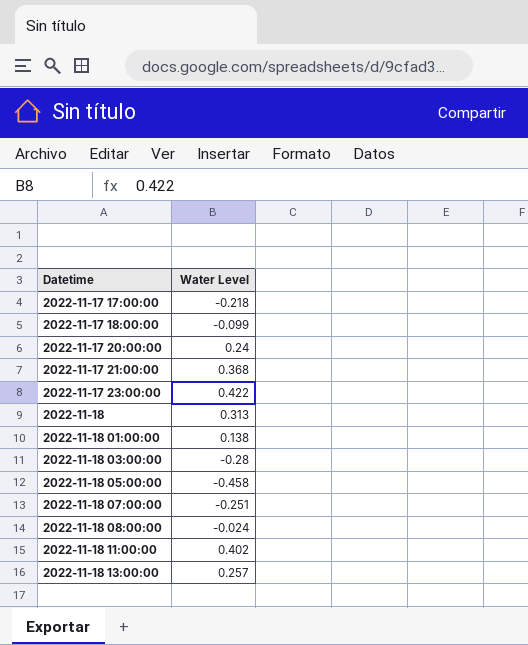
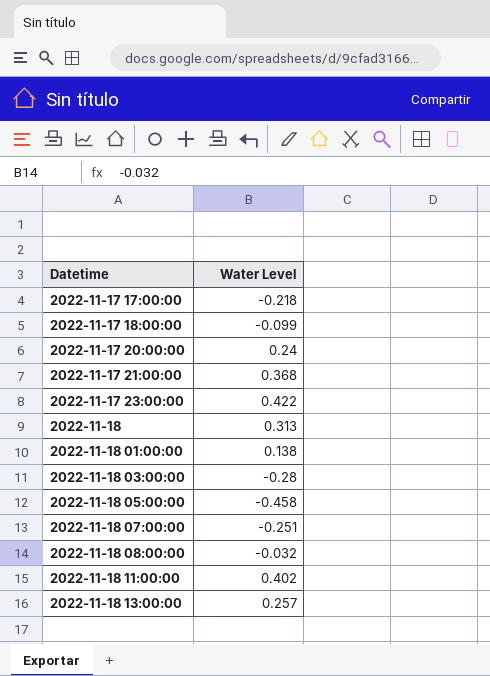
2022-11-18 08:00:00 | Water Level: -0.024 -> -0.032

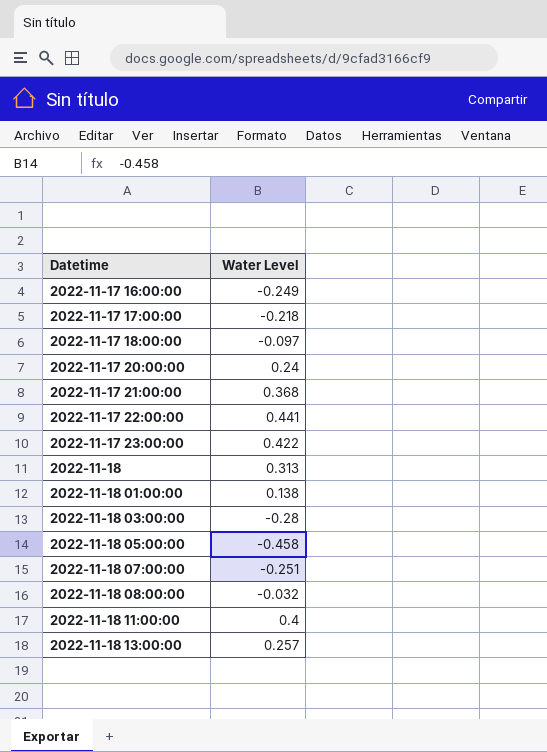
row 2022-11-17 16:00:00: none -> -0.249
2022-11-17 18:00:00 | Water Level: -0.099 -> -0.097
row 2022-11-17 22:00:00: none -> 0.441
2022-11-18 11:00:00 | Water Level: 0.402 -> 0.4

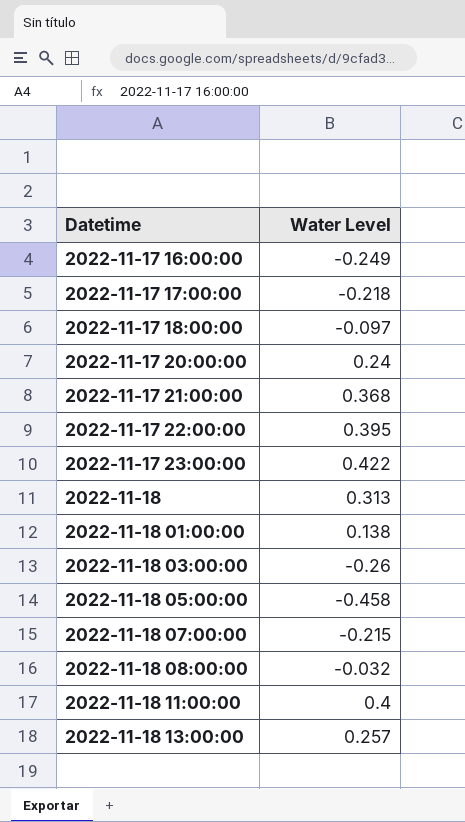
2022-11-17 22:00:00 | Water Level: 0.441 -> 0.395
2022-11-18 03:00:00 | Water Level: -0.28 -> -0.26
2022-11-18 07:00:00 | Water Level: -0.251 -> -0.215

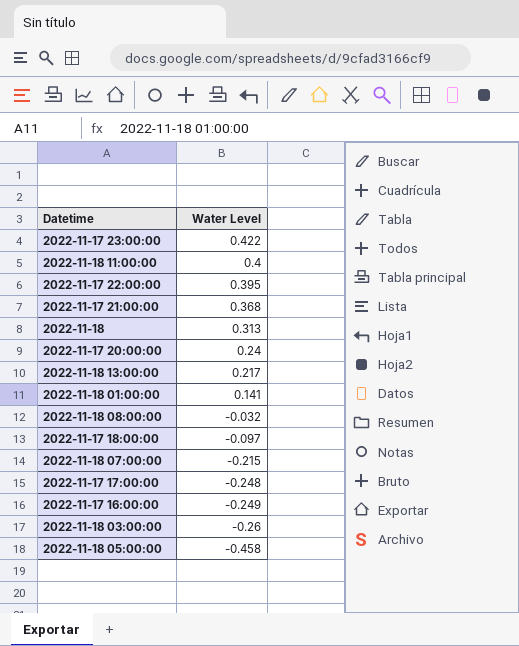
row order: Datetime ascending -> Water Level descending
2022-11-18 13:00:00 | Water Level: 0.257 -> 0.217
2022-11-18 01:00:00 | Water Level: 0.138 -> 0.141
2022-11-17 17:00:00 | Water Level: -0.218 -> -0.248

